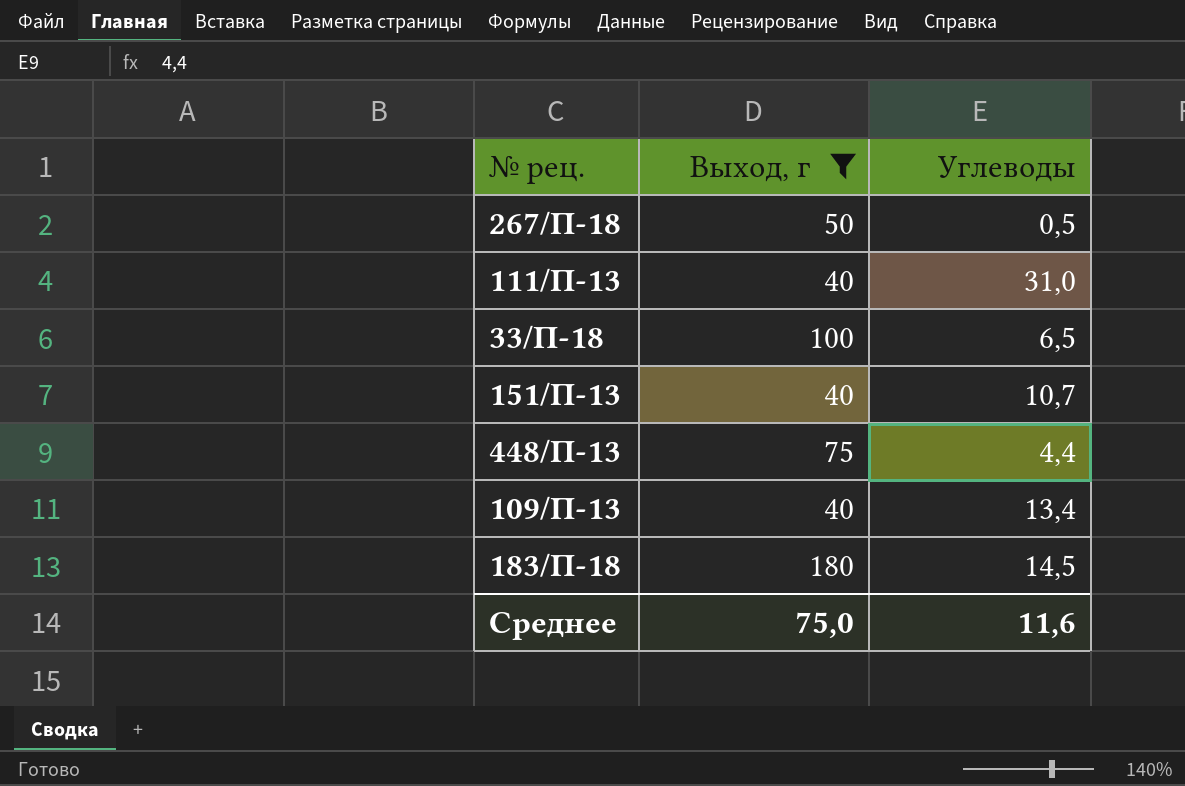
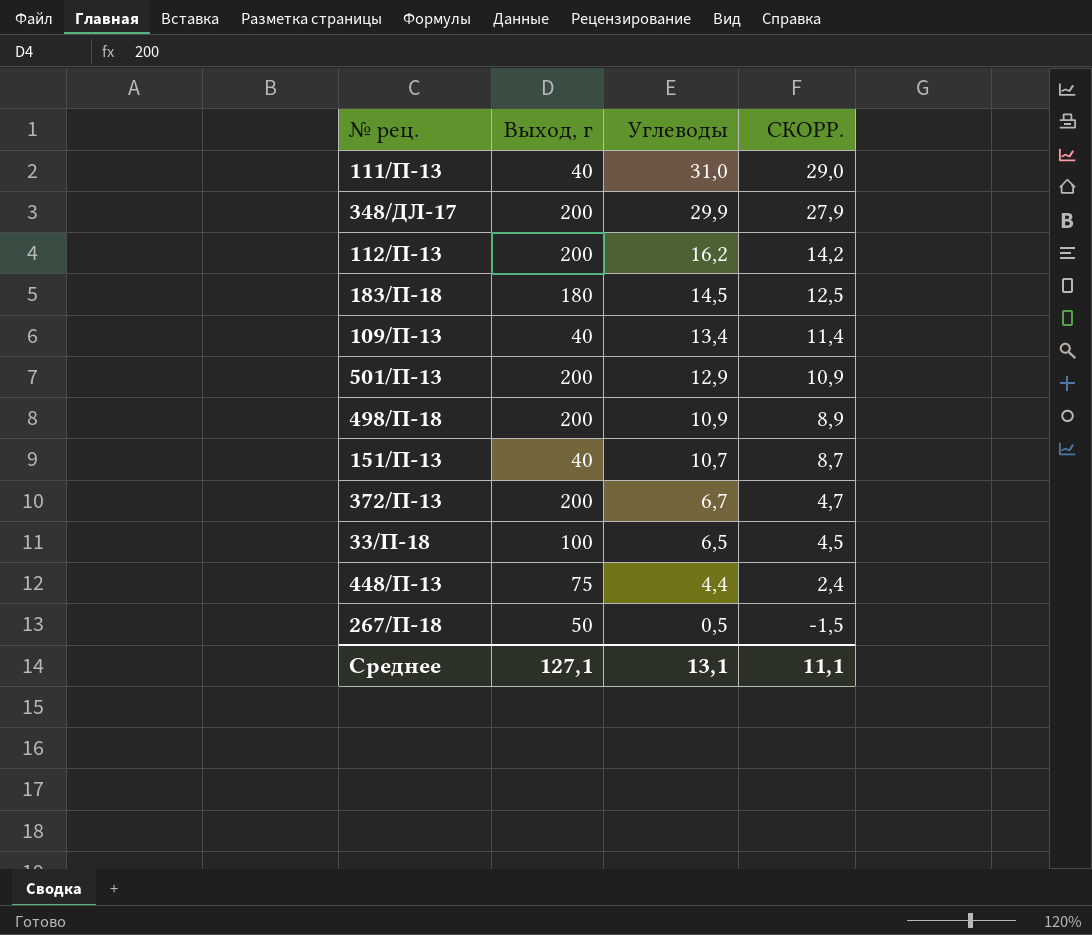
filter: Выход, г != 200 -> none
row order: none -> Углеводы descending
column СКОРР. | formula: none -> [Углеводы] - 2
Среднее | Выход, г: 75,0 -> 127,1
Среднее | Углеводы: 11,6 -> 13,1

